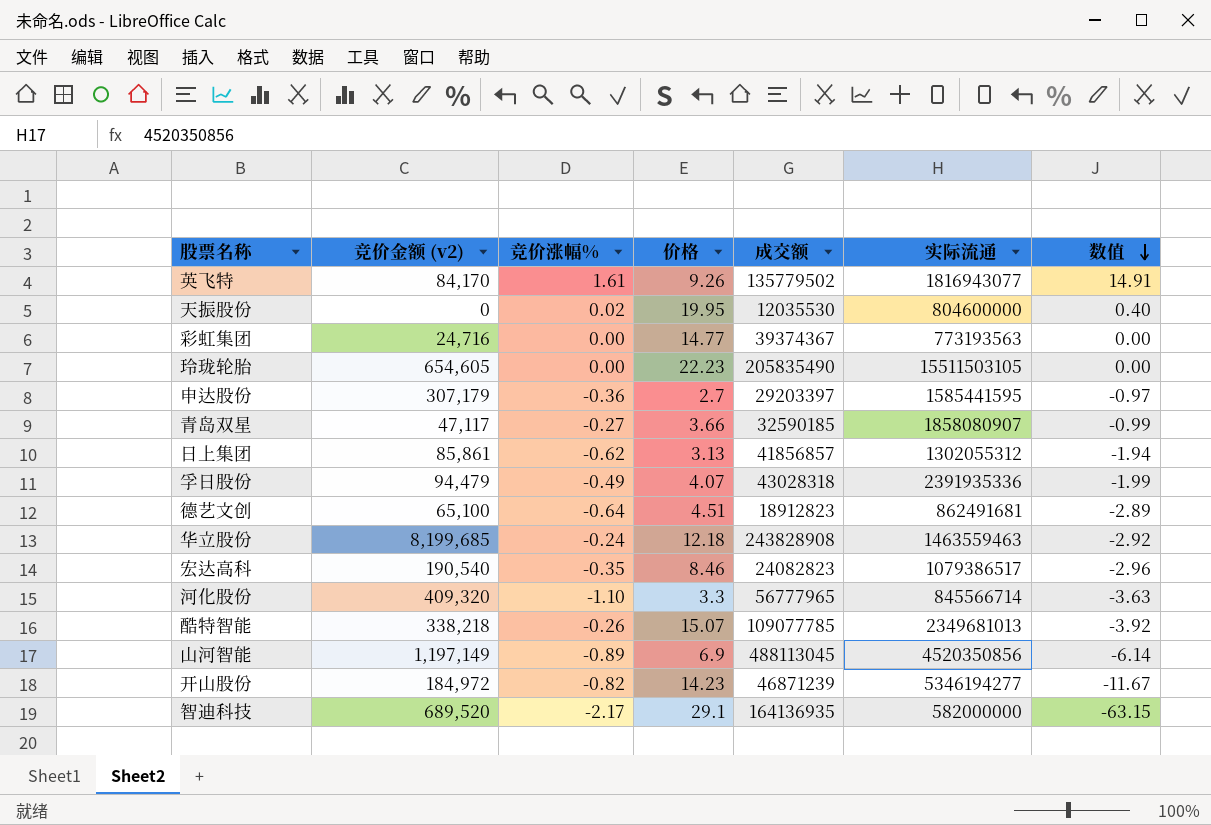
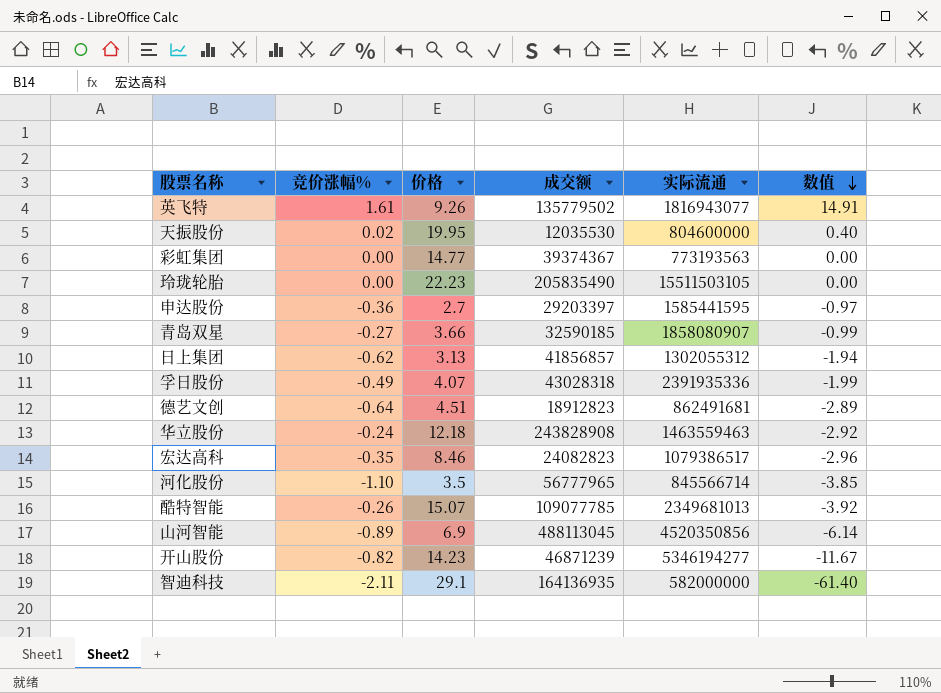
column 竞价金额 (v2) | position: 2 -> none
河化股份 | 价格: 3.3 -> 3.5
河化股份 | 数值: -3.63 -> -3.85
智迪科技 | 竞价涨幅%: -2.17 -> -2.11
智迪科技 | 数值: -63.15 -> -61.40

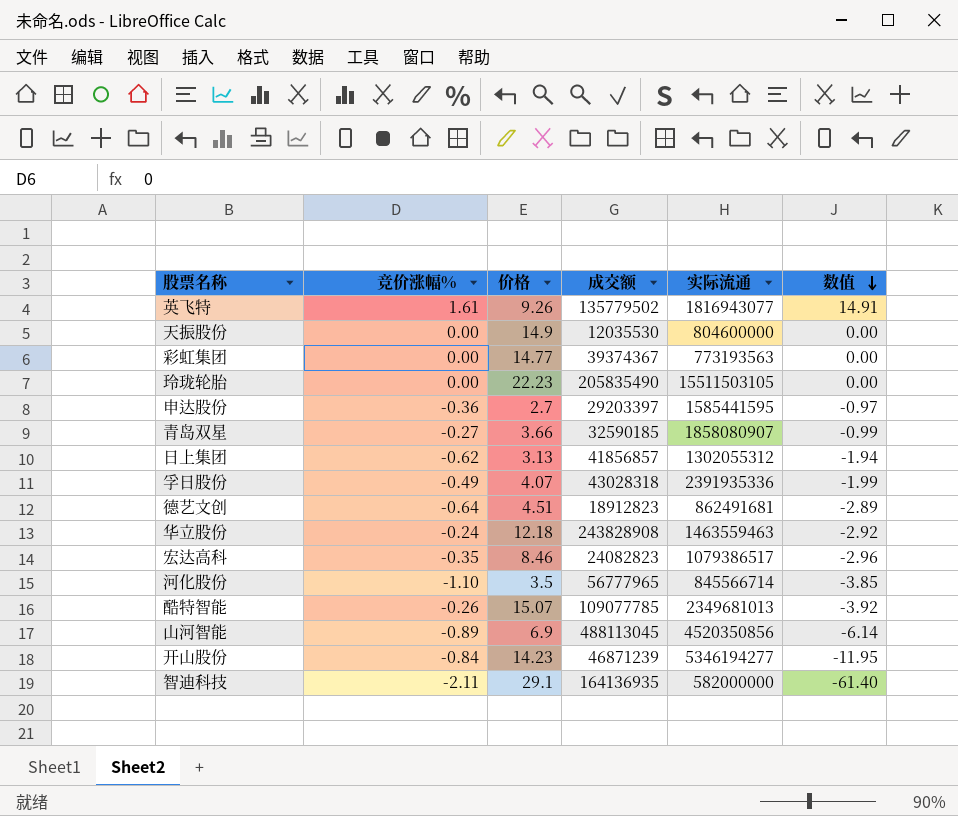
天振股份 | 竞价涨幅%: 0.02 -> 0.00
天振股份 | 价格: 19.95 -> 14.9
天振股份 | 数值: 0.40 -> 0.00
开山股份 | 竞价涨幅%: -0.82 -> -0.84
开山股份 | 数值: -11.67 -> -11.95

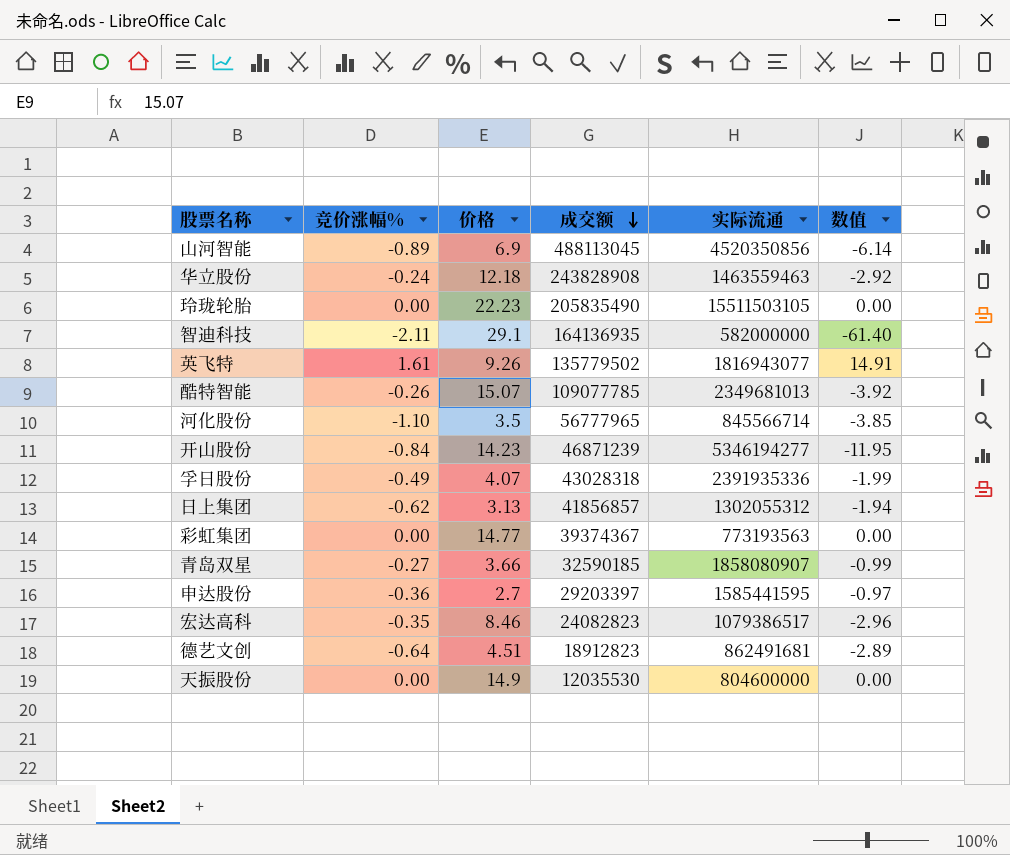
row order: 数值 descending -> 成交额 descending

